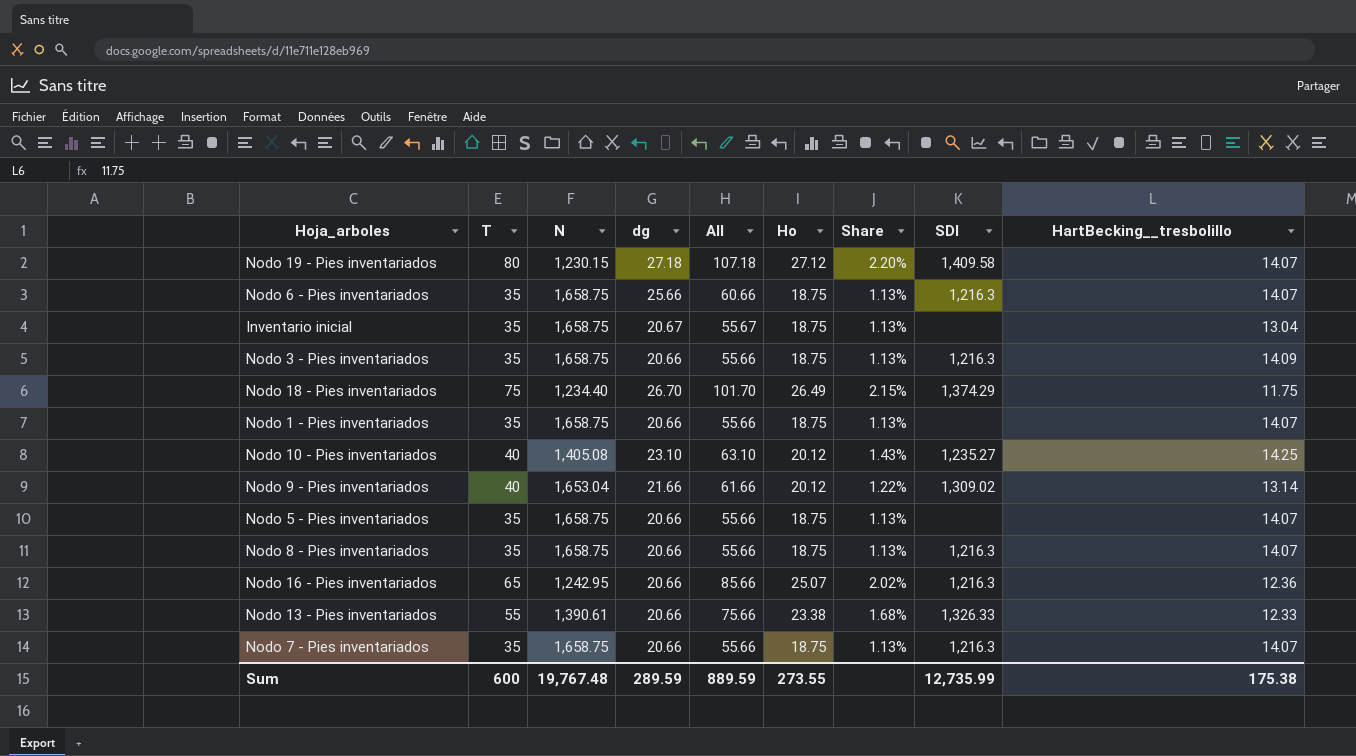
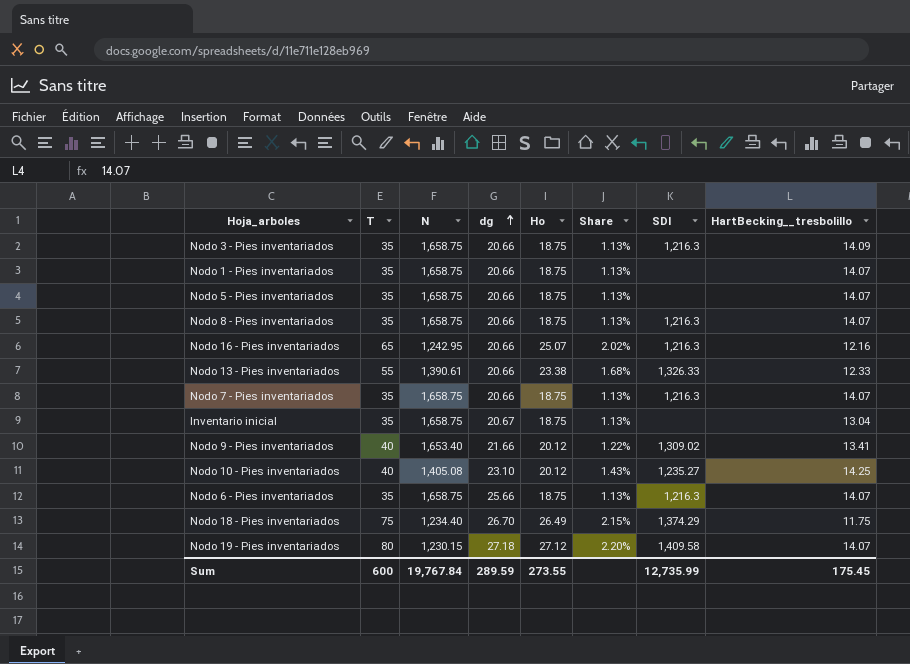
row order: none -> dg ascending
column All | formula: [T] + [dg] -> none
Nodo 16 - Pies inventariados | HartBecking__tresbolillo: 12.36 -> 12.16
Nodo 9 - Pies inventariados | N: 1,653.04 -> 1,653.40
Nodo 9 - Pies inventariados | HartBecking__tresbolillo: 13.14 -> 13.41
Sum | N: 19,767.48 -> 19,767.84
Sum | HartBecking__tresbolillo: 175.38 -> 175.45

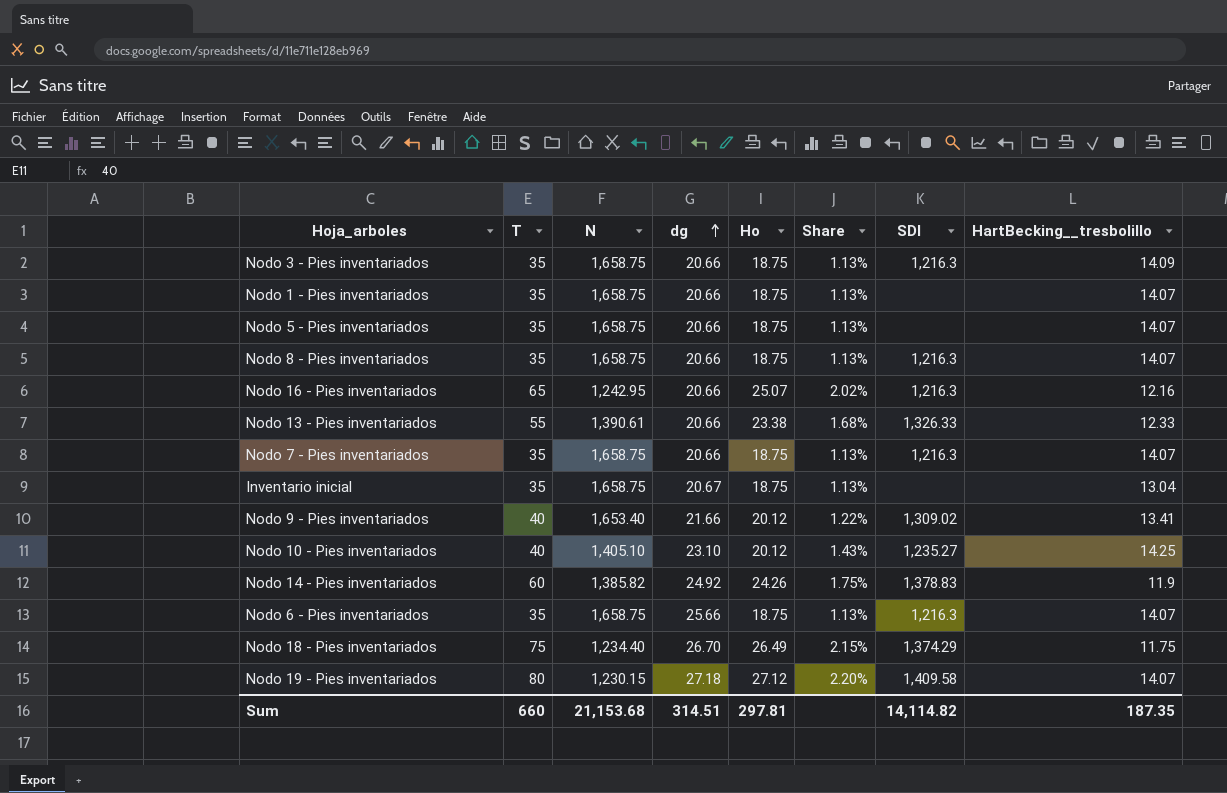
Nodo 10 - Pies inventariados | N: 1,405.08 -> 1,405.10
row Nodo 14 - Pies inventariados: none -> 60 | 1,385.82 | 24.92 | 24.26 | 1.75% | 1,378.83 | 11.9
Sum | T: 600 -> 660
Sum | N: 19,767.84 -> 21,153.68
Sum | dg: 289.59 -> 314.51
Sum | Ho: 273.55 -> 297.81
Sum | SDI: 12,735.99 -> 14,114.82
Sum | HartBecking__tresbolillo: 175.45 -> 187.35

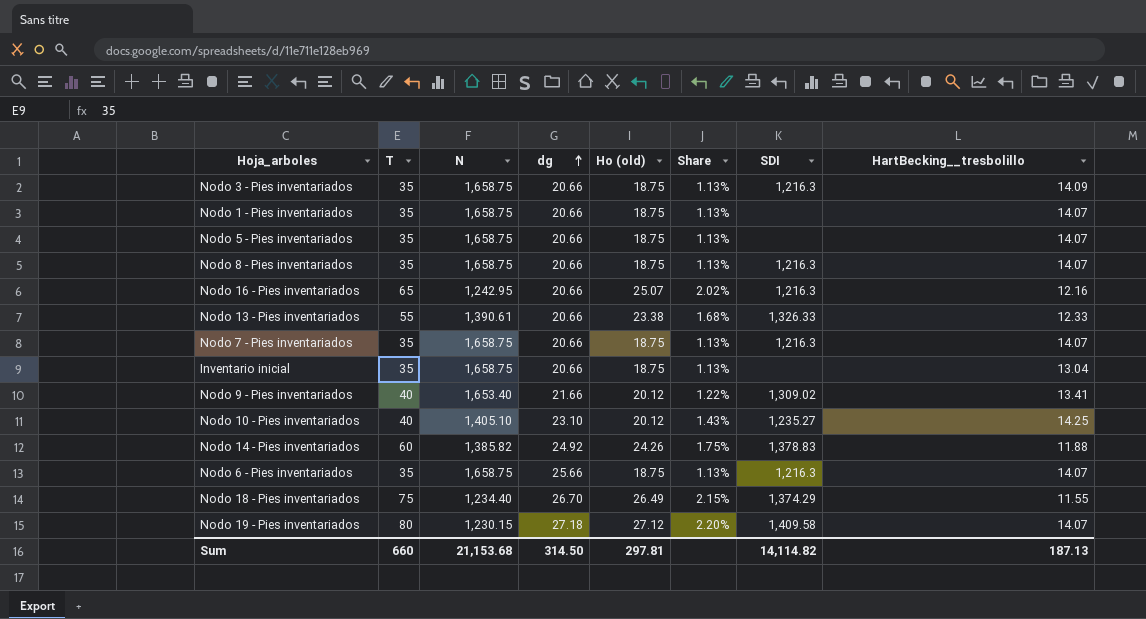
column name: Ho -> Ho (old)
Inventario inicial | dg: 20.67 -> 20.66
Nodo 14 - Pies inventariados | HartBecking__tresbolillo: 11.9 -> 11.88
Nodo 18 - Pies inventariados | HartBecking__tresbolillo: 11.75 -> 11.55
Sum | dg: 314.51 -> 314.50
Sum | HartBecking__tresbolillo: 187.35 -> 187.13

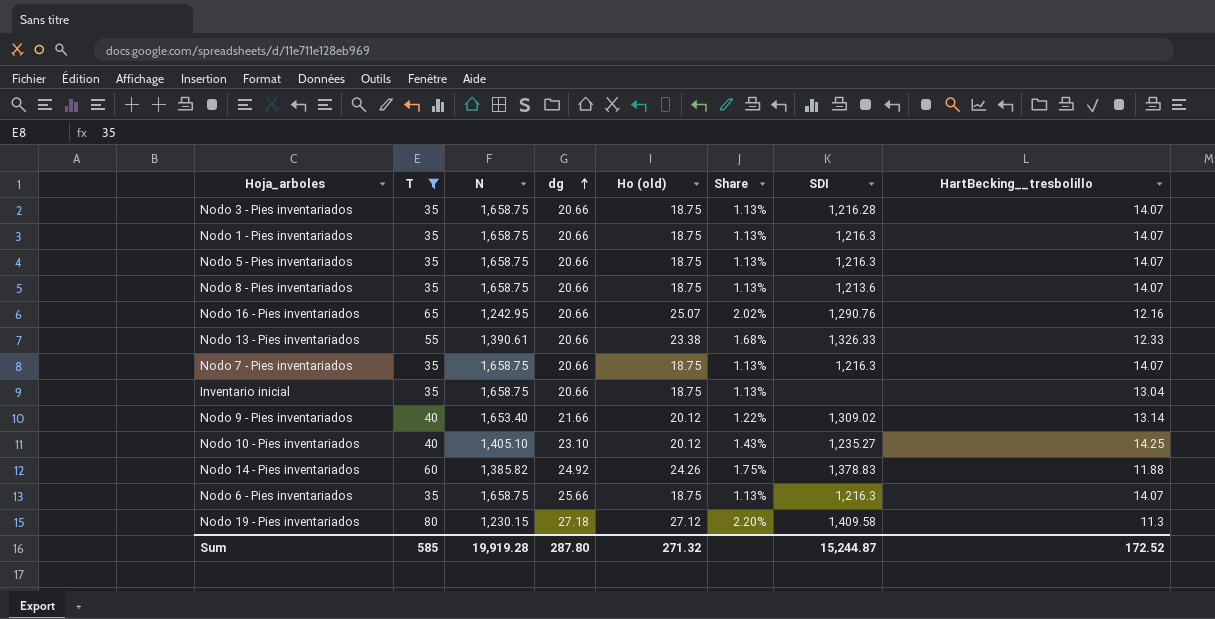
filter: none -> T != 75
Nodo 3 - Pies inventariados | SDI: 1,216.3 -> 1,216.28
Nodo 3 - Pies inventariados | HartBecking__tresbolillo: 14.09 -> 14.07
Nodo 1 - Pies inventariados | SDI: none -> 1,216.3
Nodo 5 - Pies inventariados | SDI: none -> 1,216.3
Nodo 8 - Pies inventariados | SDI: 1,216.3 -> 1,213.6
Nodo 16 - Pies inventariados | SDI: 1,216.3 -> 1,290.76
Nodo 9 - Pies inventariados | HartBecking__tresbolillo: 13.41 -> 13.14
Nodo 19 - Pies inventariados | HartBecking__tresbolillo: 14.07 -> 11.3
Sum | T: 660 -> 585
Sum | N: 21,153.68 -> 19,919.28
Sum | dg: 314.50 -> 287.80
Sum | Ho (old): 297.81 -> 271.32
Sum | SDI: 14,114.82 -> 15,244.87
Sum | HartBecking__tresbolillo: 187.13 -> 172.52

